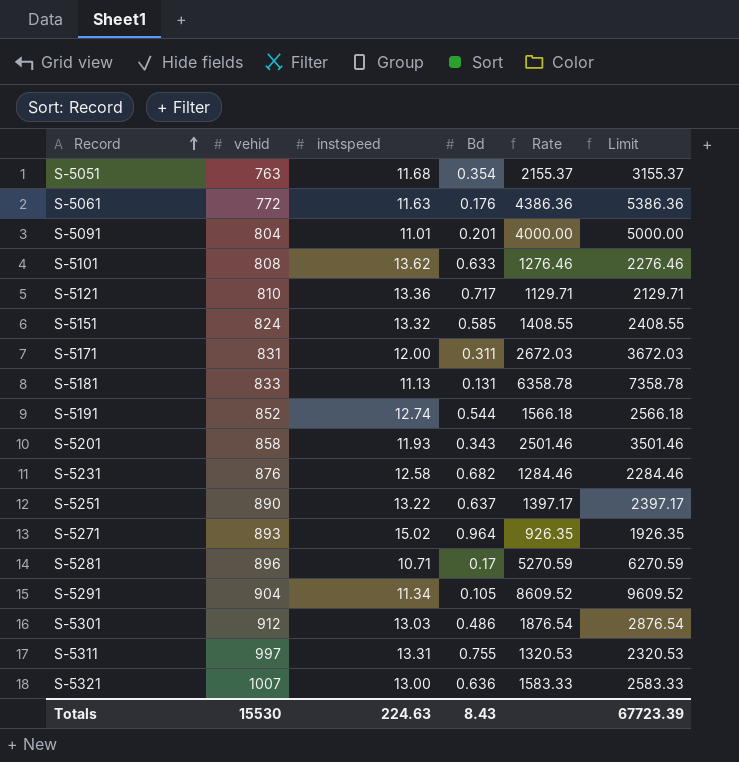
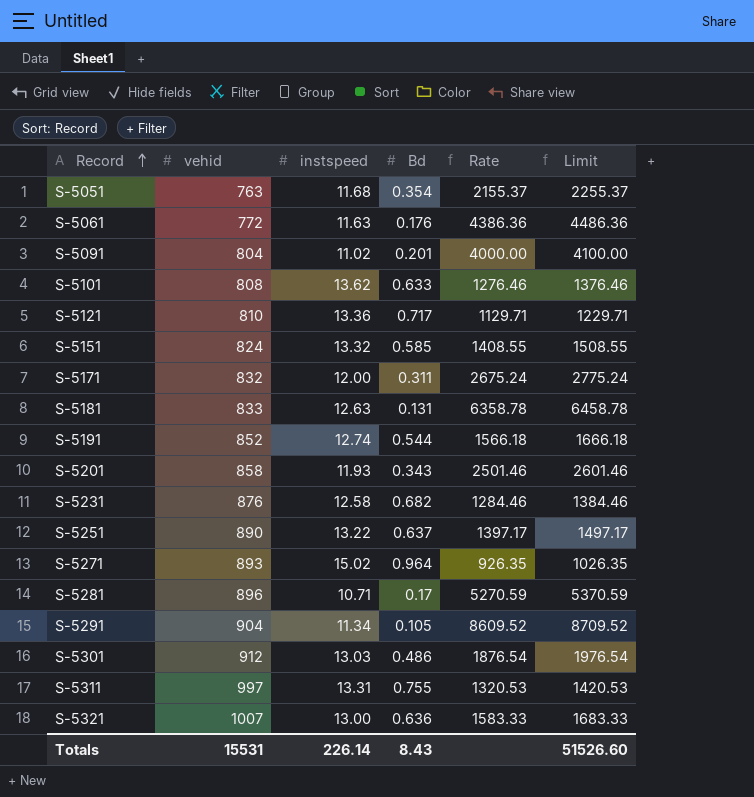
column Limit | formula: [Rate] + 1000 -> [Rate] + 100
S-5091 | instspeed: 11.01 -> 11.02
S-5171 | vehid: 831 -> 832
S-5171 | Rate: 2672.03 -> 2675.24
S-5181 | instspeed: 11.13 -> 12.63
Totals | vehid: 15530 -> 15531
Totals | instspeed: 224.63 -> 226.14
Totals | Limit: 67723.39 -> 51526.60

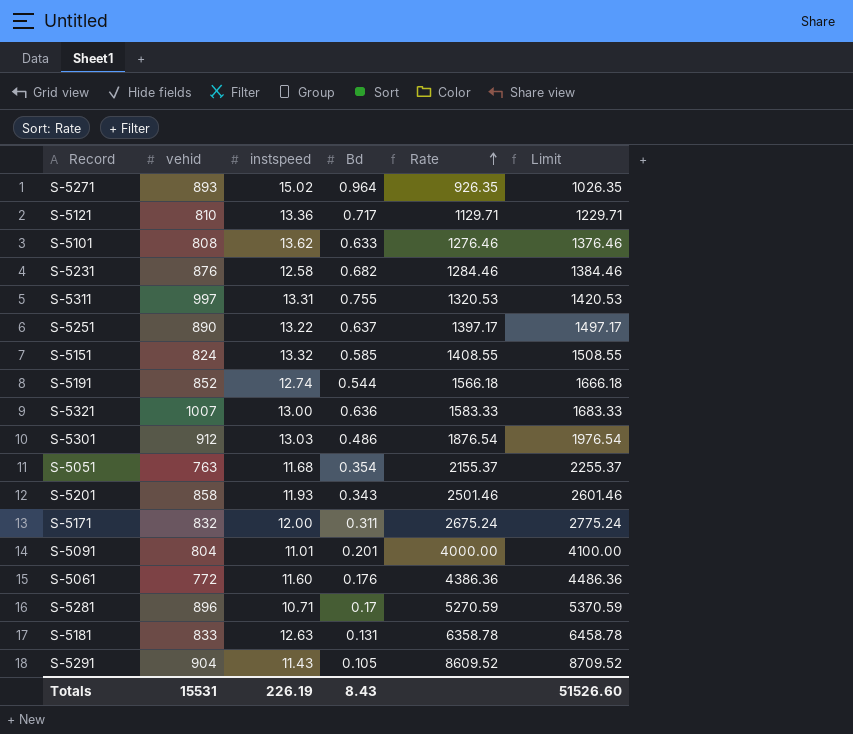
row order: Record ascending -> Rate ascending
S-5091 | instspeed: 11.02 -> 11.01
S-5061 | instspeed: 11.63 -> 11.60
S-5291 | instspeed: 11.34 -> 11.43
Totals | instspeed: 226.14 -> 226.19

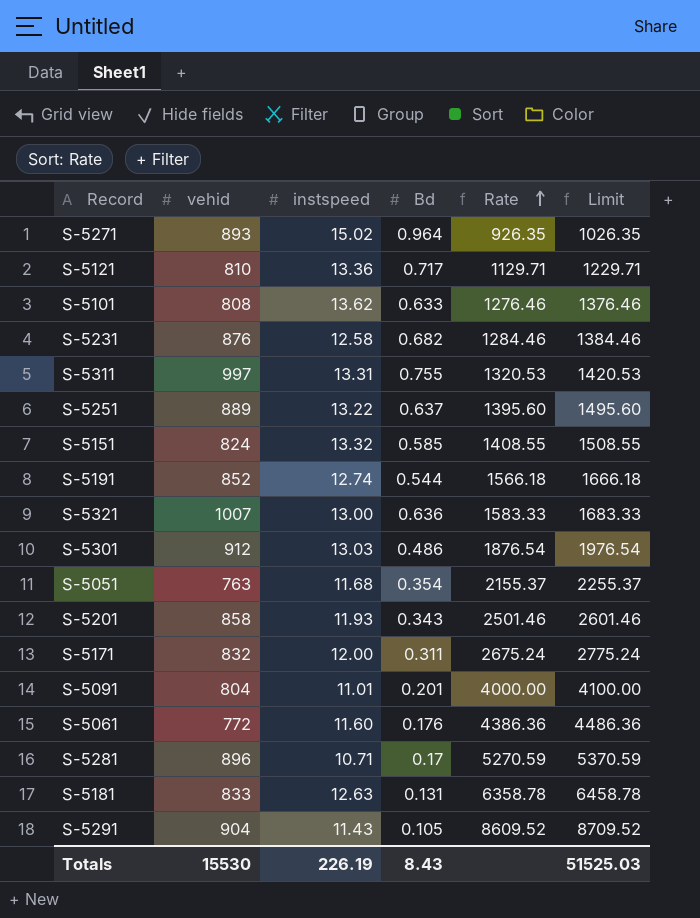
S-5251 | vehid: 890 -> 889
S-5251 | Rate: 1397.17 -> 1395.60
S-5251 | Limit: 1497.17 -> 1495.60
Totals | vehid: 15531 -> 15530
Totals | Limit: 51526.60 -> 51525.03

